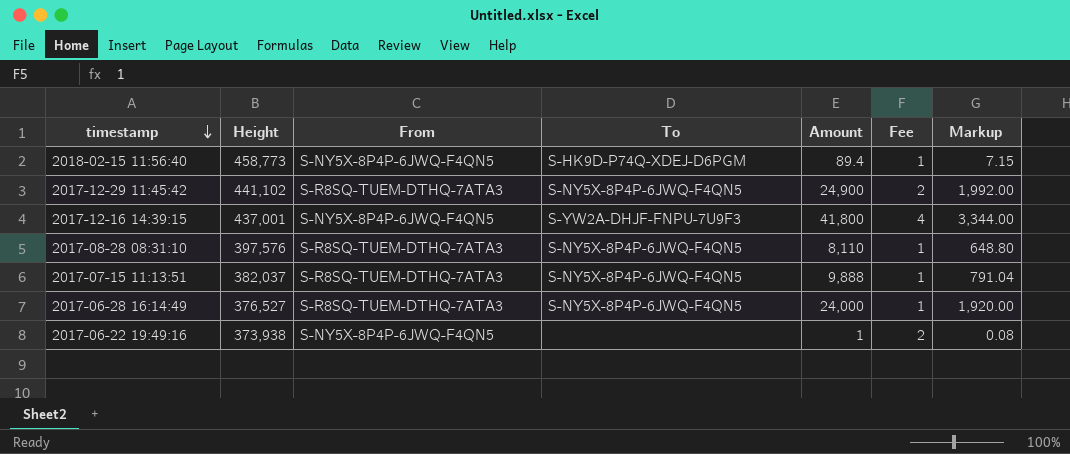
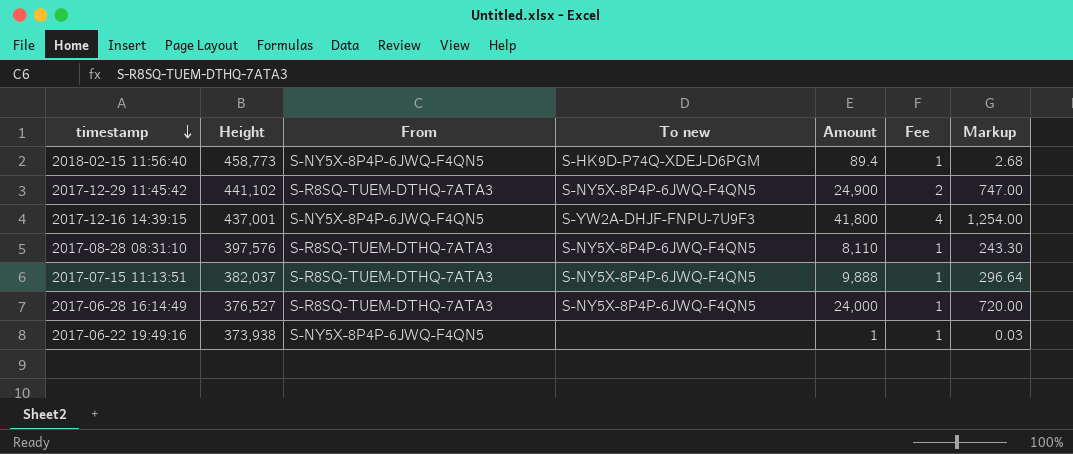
column name: To -> To new
column Markup | formula: [Amount] * 0.08 -> [Amount] * 0.03
2017-06-22 19:49:16 | Fee: 2 -> 1

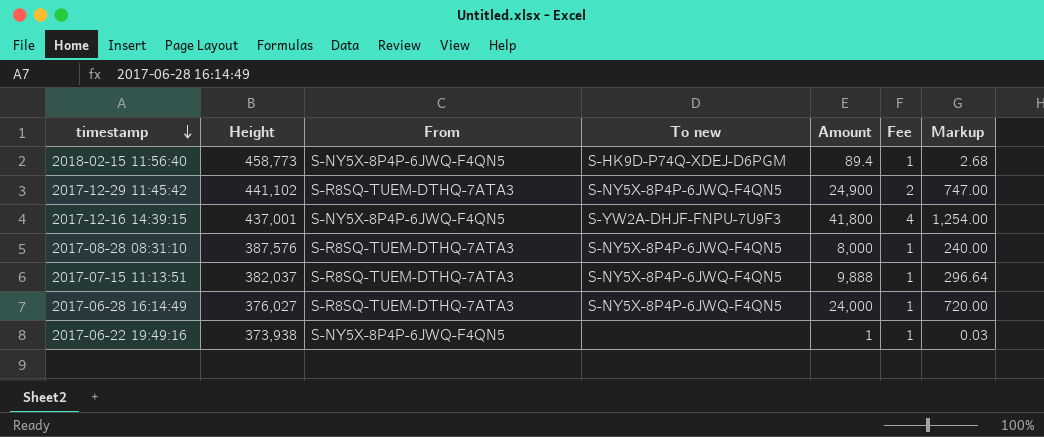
2017-08-28 08:31:10 | Height: 397,576 -> 387,576
2017-08-28 08:31:10 | Amount: 8,110 -> 8,000
2017-08-28 08:31:10 | Markup: 243.30 -> 240.00
2017-06-28 16:14:49 | Height: 376,527 -> 376,027

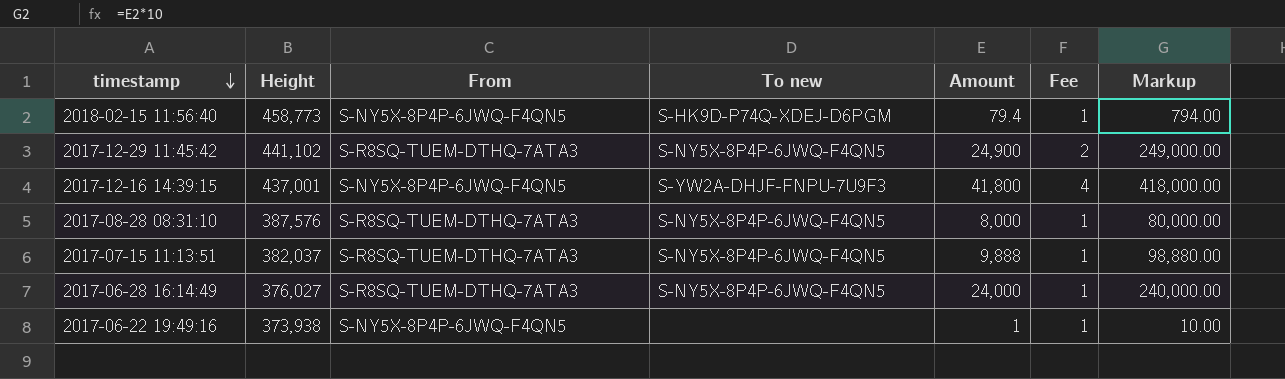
column Markup | formula: [Amount] * 0.03 -> [Amount] * 10
2018-02-15 11:56:40 | Amount: 89.4 -> 79.4

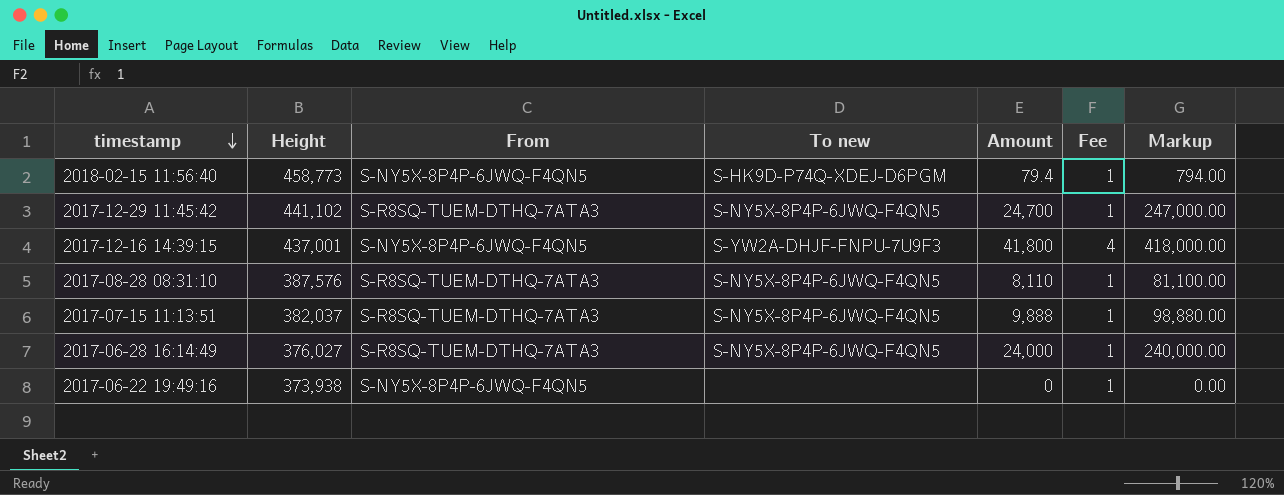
2017-12-29 11:45:42 | Amount: 24,900 -> 24,700
2017-12-29 11:45:42 | Fee: 2 -> 1
2017-12-29 11:45:42 | Markup: 249,000.00 -> 247,000.00
2017-08-28 08:31:10 | Amount: 8,000 -> 8,110
2017-08-28 08:31:10 | Markup: 80,000.00 -> 81,100.00
2017-06-22 19:49:16 | Amount: 1 -> 0
2017-06-22 19:49:16 | Markup: 10.00 -> 0.00

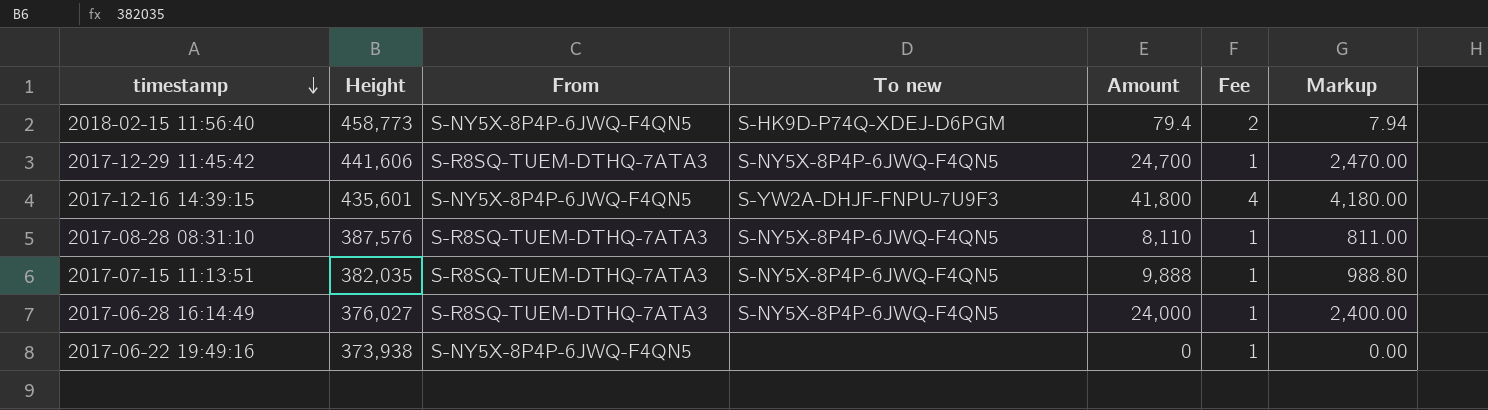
column Markup | formula: [Amount] * 10 -> [Amount] * 0.1
2018-02-15 11:56:40 | Fee: 1 -> 2
2017-12-29 11:45:42 | Height: 441,102 -> 441,606
2017-12-16 14:39:15 | Height: 437,001 -> 435,601
2017-07-15 11:13:51 | Height: 382,037 -> 382,035

